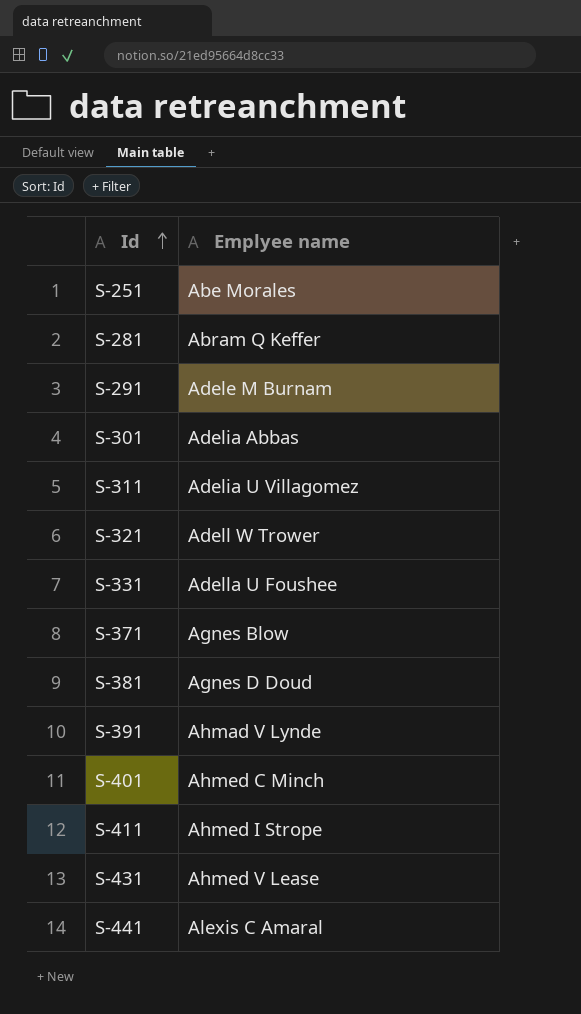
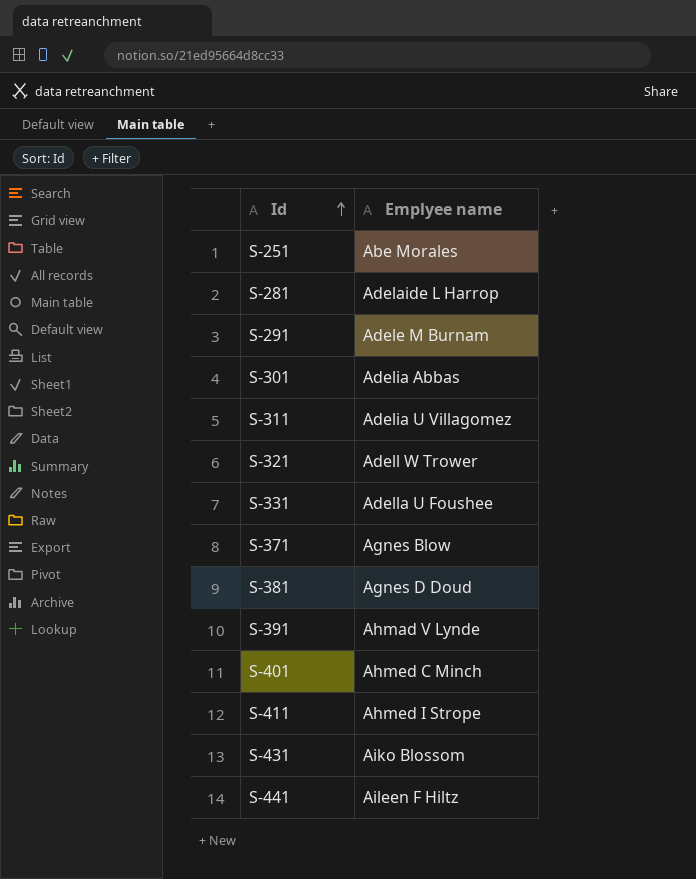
S-281 | Emplyee name: Abram Q Keffer -> Adelaide L Harrop
S-431 | Emplyee name: Ahmed V Lease -> Aiko Blossom
S-441 | Emplyee name: Alexis C Amaral -> Aileen F Hiltz

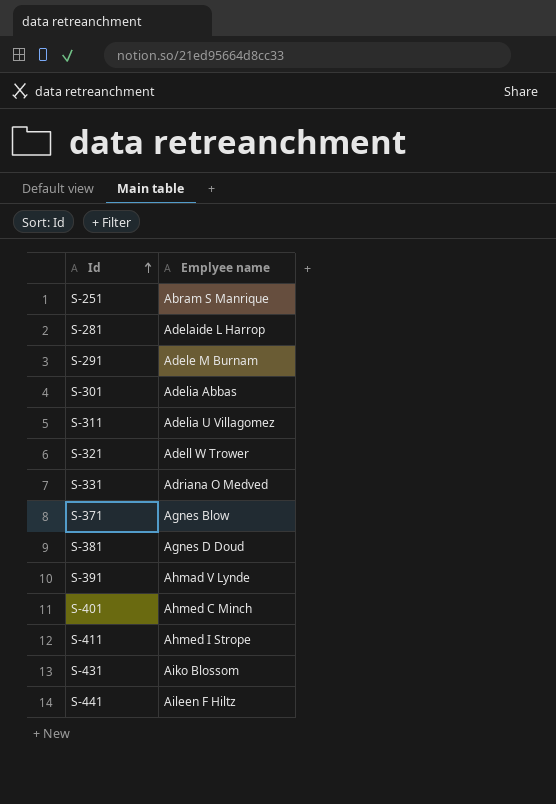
S-251 | Emplyee name: Abe Morales -> Abram S Manrique
S-331 | Emplyee name: Adella U Foushee -> Adriana O Medved

